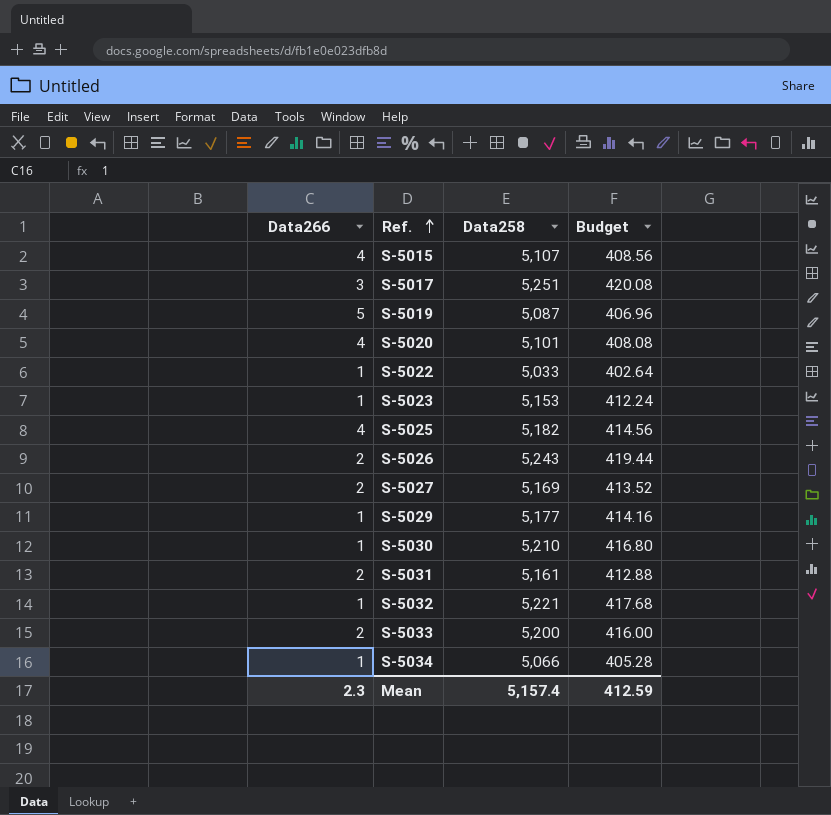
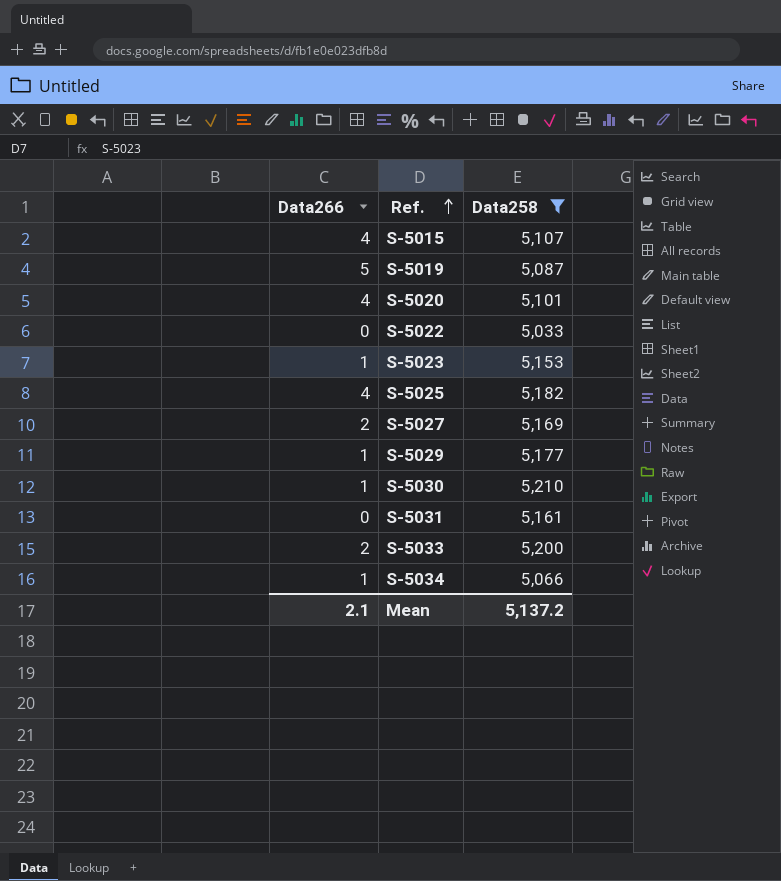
filter: none -> Data258 <= 5,210
column Budget | formula: [Data258] * 0.08 -> none
S-5022 | Data266: 1 -> 0
S-5031 | Data266: 2 -> 0
Mean | Data266: 2.3 -> 2.1
Mean | Data258: 5,157.4 -> 5,137.2

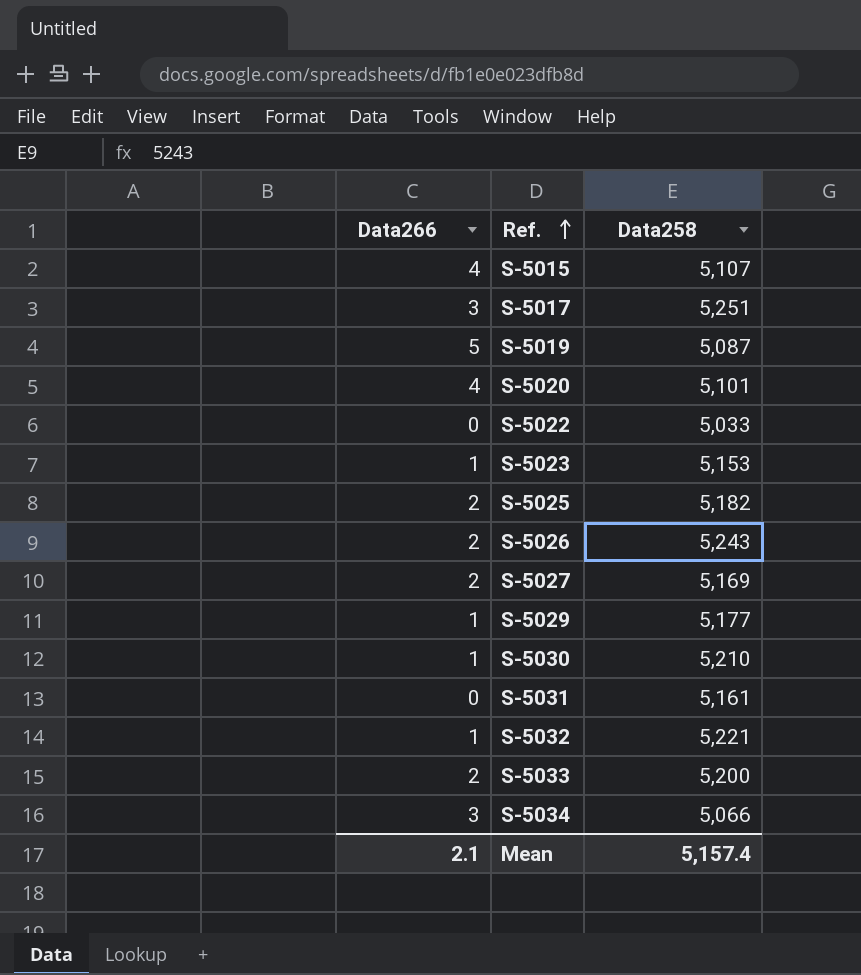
filter: Data258 <= 5,210 -> none
S-5025 | Data266: 4 -> 2
S-5034 | Data266: 1 -> 3
Mean | Data258: 5,137.2 -> 5,157.4

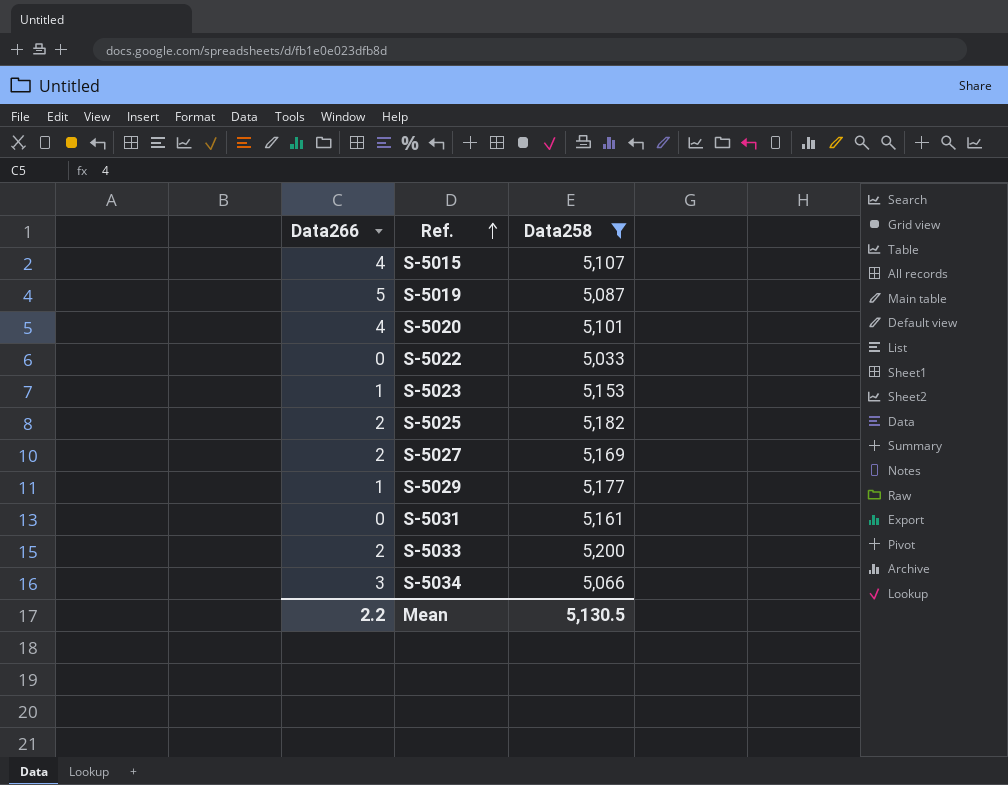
filter: none -> Data258 <= 5,200
Mean | Data266: 2.1 -> 2.2
Mean | Data258: 5,157.4 -> 5,130.5

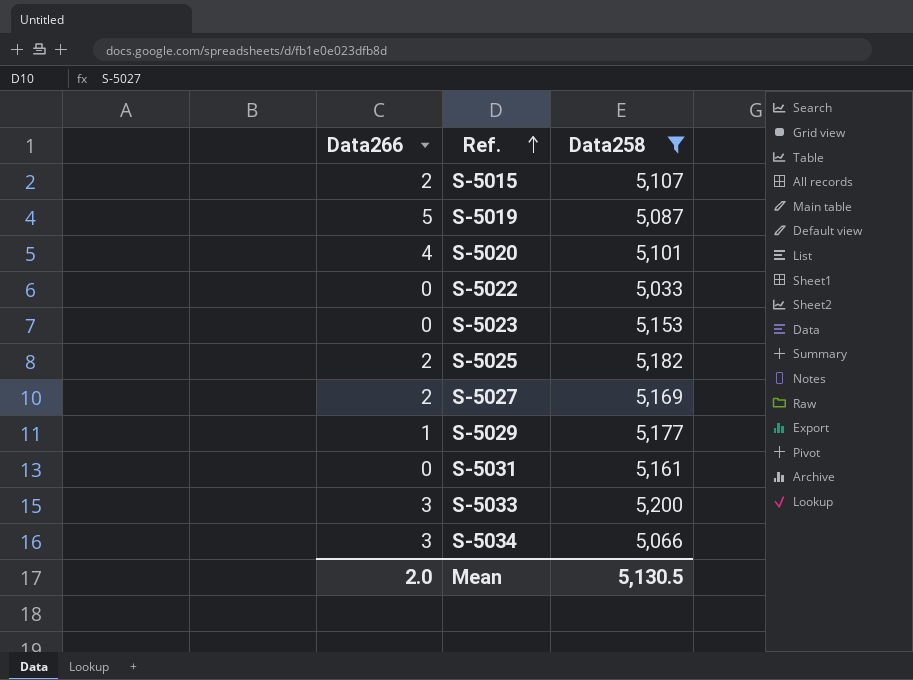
S-5015 | Data266: 4 -> 2
S-5023 | Data266: 1 -> 0
S-5033 | Data266: 2 -> 3
Mean | Data266: 2.2 -> 2.0

